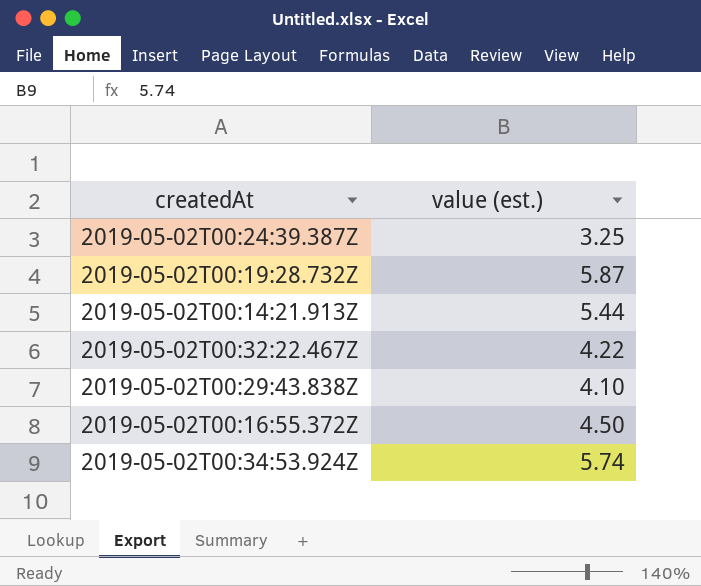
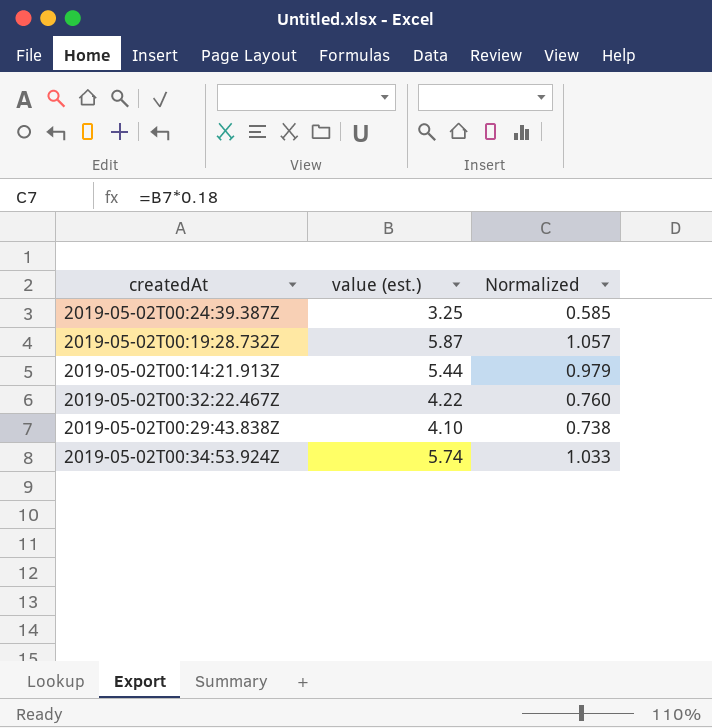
column Normalized | formula: none -> [value (est.)] * 0.18
row 2019-05-02T00:16:55.372Z: 4.50 -> none

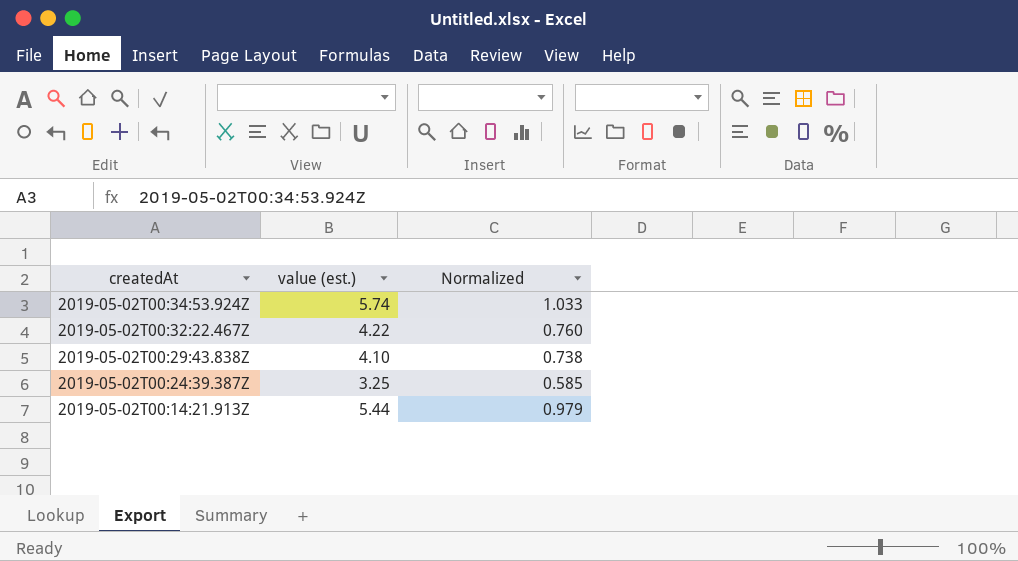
row order: none -> createdAt descending
row 2019-05-02T00:19:28.732Z: 5.87 | 1.057 -> none

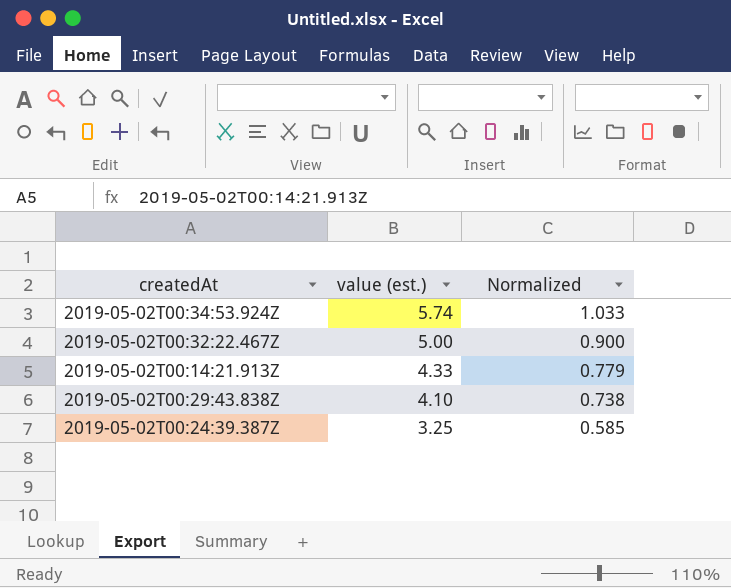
row order: createdAt descending -> value (est.) descending
2019-05-02T00:32:22.467Z | value (est.): 4.22 -> 5.00
2019-05-02T00:32:22.467Z | Normalized: 0.760 -> 0.900
2019-05-02T00:14:21.913Z | value (est.): 5.44 -> 4.33
2019-05-02T00:14:21.913Z | Normalized: 0.979 -> 0.779

